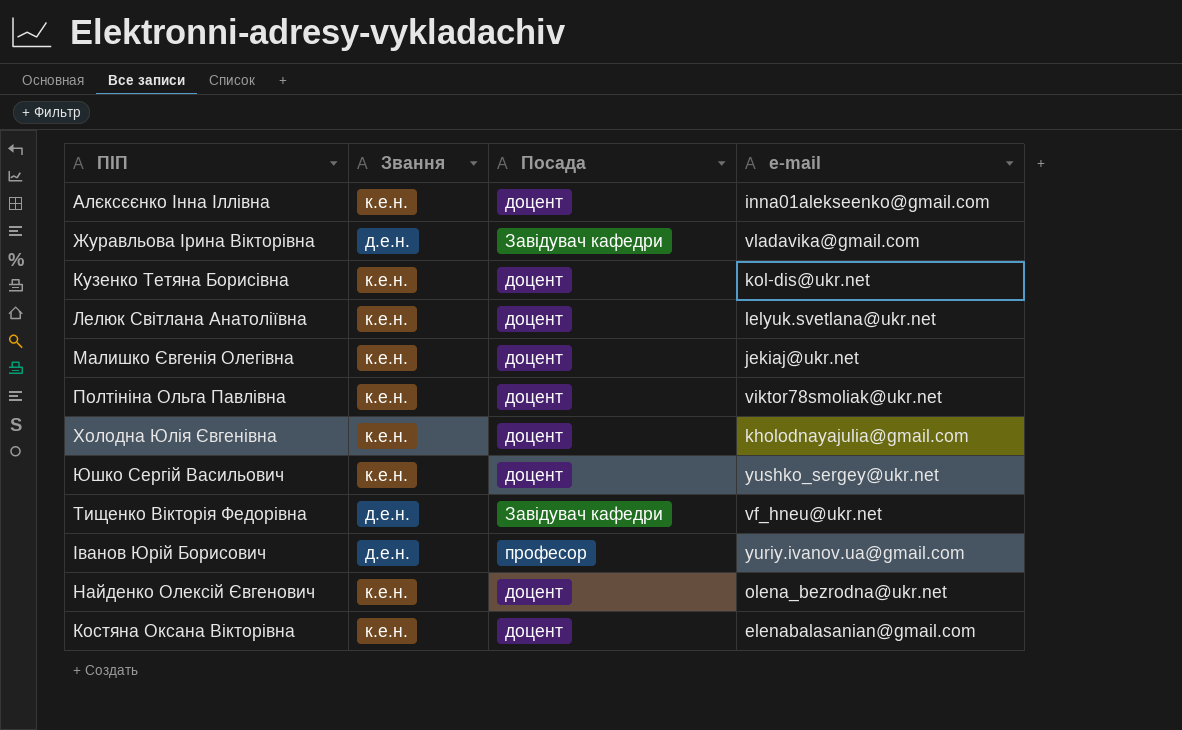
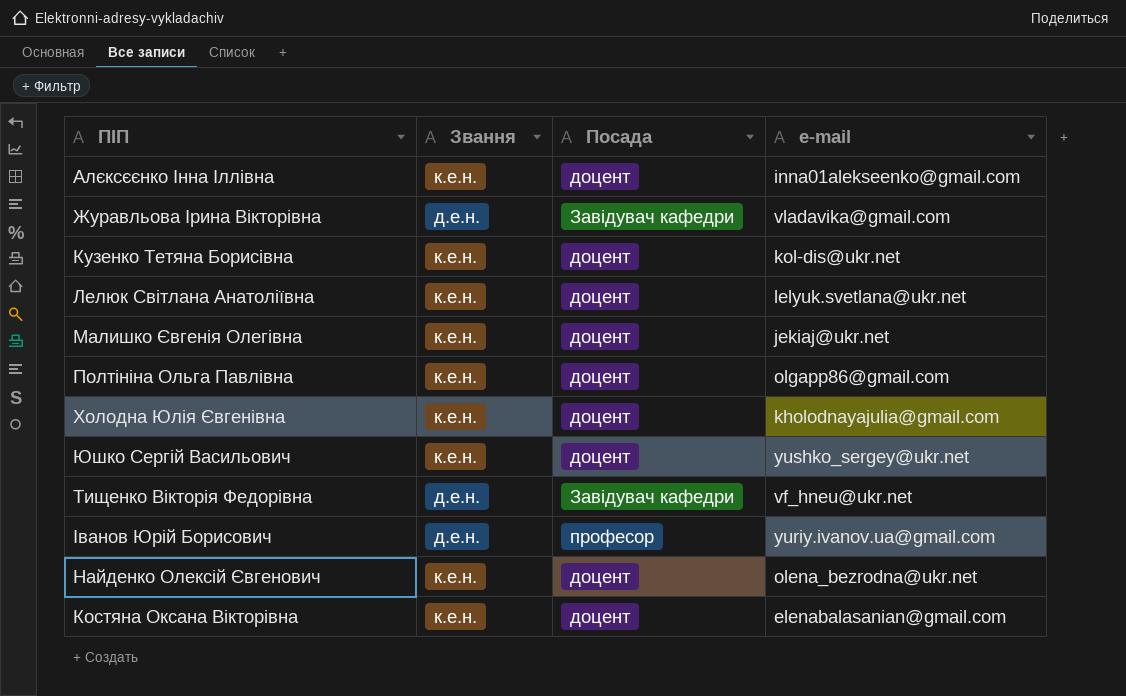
Полтініна Ольга Павлівна | е-mail: viktor78smoliak@ukr.net -> olgapp86@gmail.com

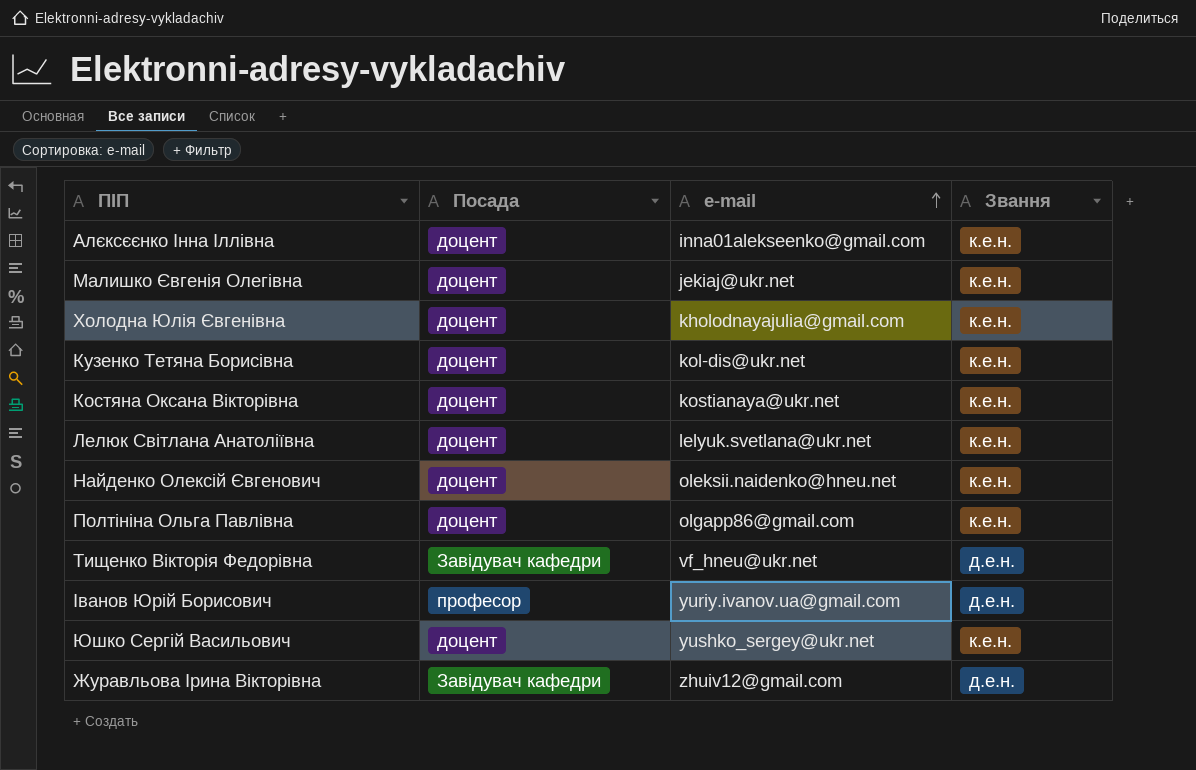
row order: none -> е-mail ascending
column Звання | position: 2 -> 4
Костяна Оксана Вікторівна | е-mail: elenabalasanian@gmail.com -> kostianaya@ukr.net
Найденко Олексій Євгенович | е-mail: olena_bezrodna@ukr.net -> oleksii.naidenko@hneu.net
Журавльова Ірина Вікторівна | е-mail: vladavika@gmail.com -> zhuiv12@gmail.com

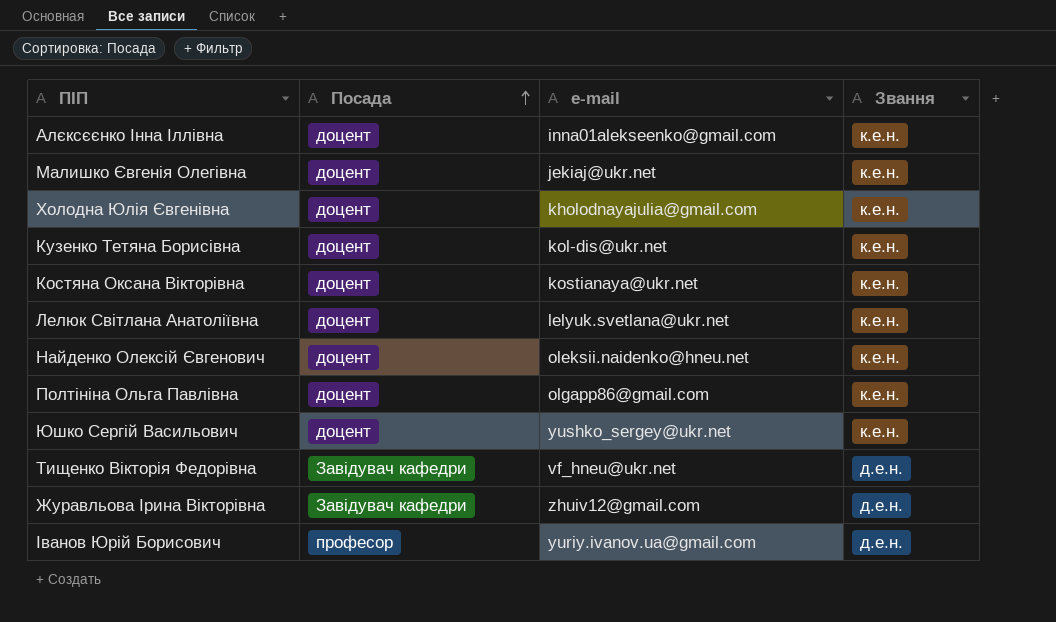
row order: е-mail ascending -> Посада ascending

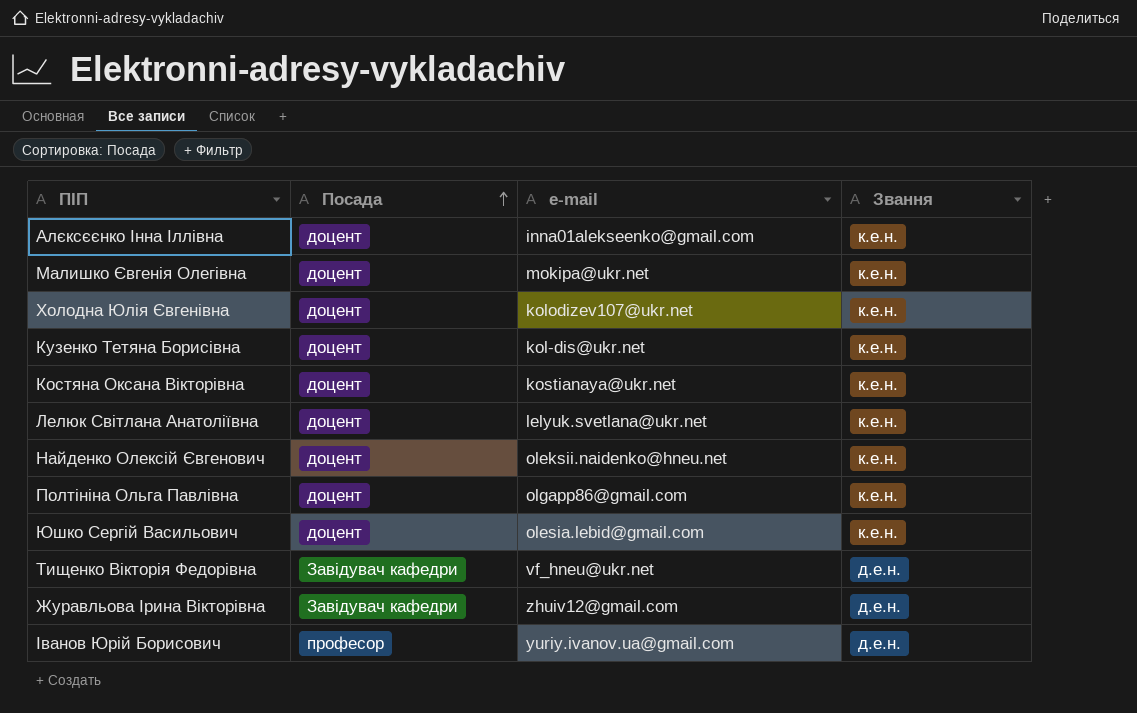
Малишко Євгенія Олегівна | е-mail: jekiaj@ukr.net -> mokipa@ukr.net
Холодна Юлія Євгенівна | е-mail: kholodnayajulia@gmail.com -> kolodizev107@ukr.net
Юшко Сергій Васильович | е-mail: yushko_sergey@ukr.net -> olesia.lebid@gmail.com

